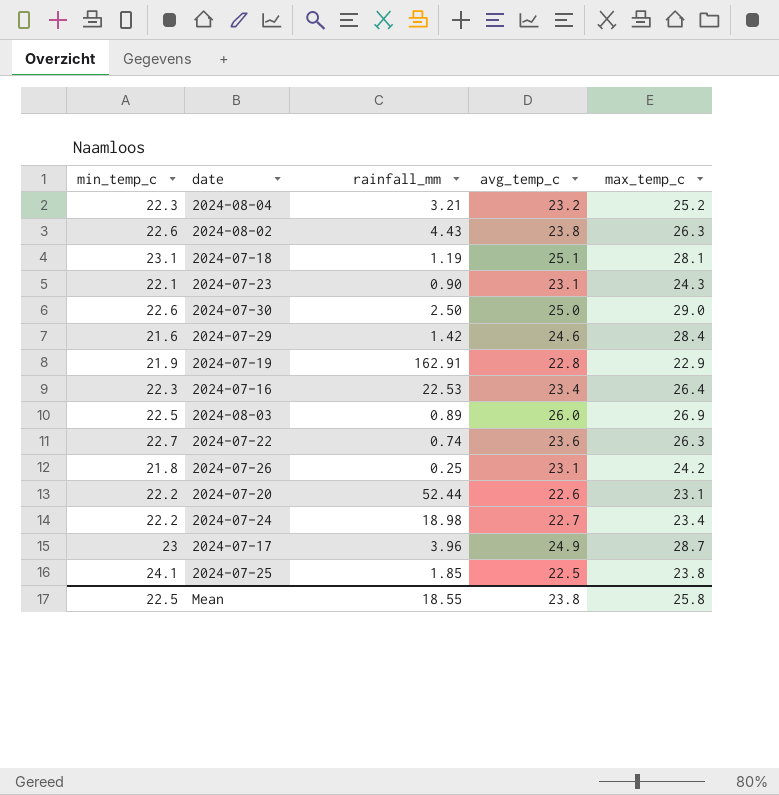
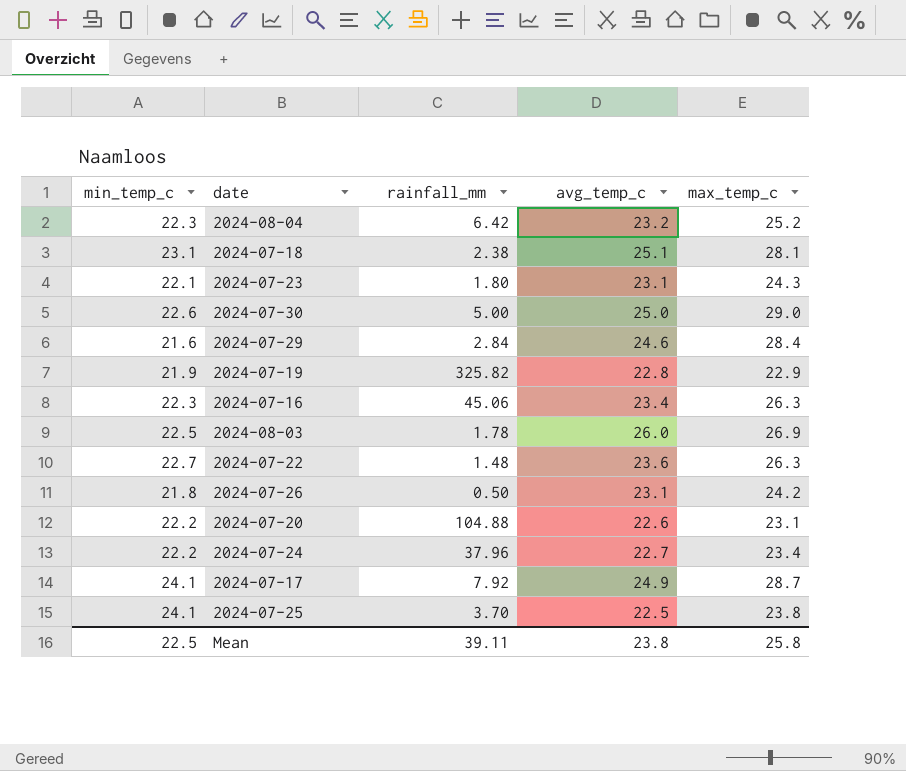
row 2024-08-02: 22.6 | 4.43 | 23.8 | 26.3 -> none
2024-08-04 | rainfall_mm: 3.21 -> 6.42
2024-07-18 | rainfall_mm: 1.19 -> 2.38
2024-07-23 | rainfall_mm: 0.90 -> 1.80
2024-07-30 | rainfall_mm: 2.50 -> 5.00
2024-07-29 | rainfall_mm: 1.42 -> 2.84
2024-07-19 | rainfall_mm: 162.91 -> 325.82
2024-07-16 | rainfall_mm: 22.53 -> 45.06
2024-07-16 | max_temp_c: 26.4 -> 26.3
2024-08-03 | rainfall_mm: 0.89 -> 1.78
2024-07-22 | rainfall_mm: 0.74 -> 1.48
2024-07-26 | rainfall_mm: 0.25 -> 0.50
2024-07-20 | rainfall_mm: 52.44 -> 104.88
2024-07-24 | rainfall_mm: 18.98 -> 37.96
2024-07-17 | min_temp_c: 23 -> 24.1
2024-07-17 | rainfall_mm: 3.96 -> 7.92
2024-07-25 | rainfall_mm: 1.85 -> 3.70
Mean | rainfall_mm: 18.55 -> 39.11

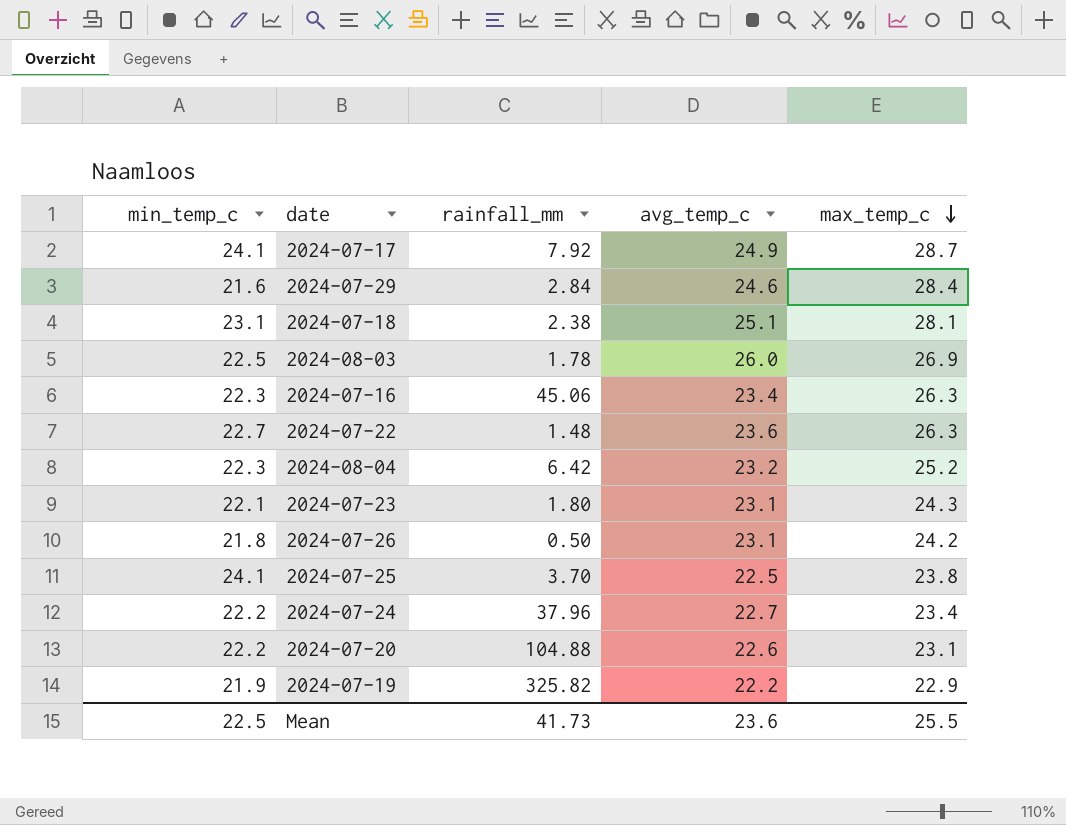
row order: none -> max_temp_c descending
row 2024-07-30: 22.6 | 5.00 | 25.0 | 29.0 -> none
2024-07-19 | avg_temp_c: 22.8 -> 22.2
Mean | rainfall_mm: 39.11 -> 41.73
Mean | avg_temp_c: 23.8 -> 23.6
Mean | max_temp_c: 25.8 -> 25.5

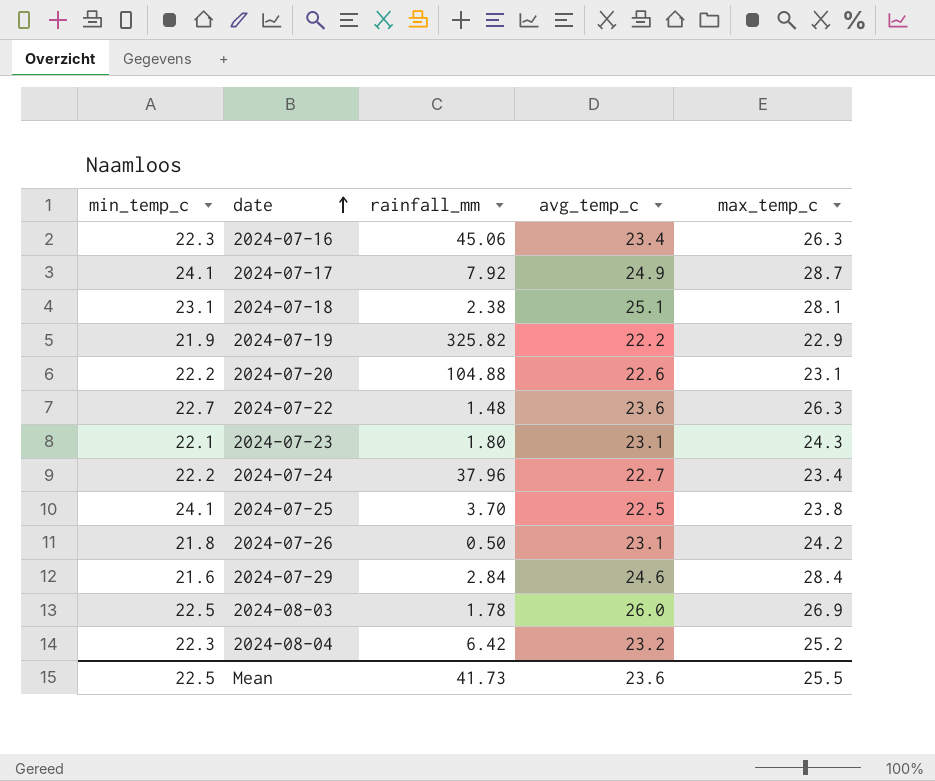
row order: max_temp_c descending -> date ascending

